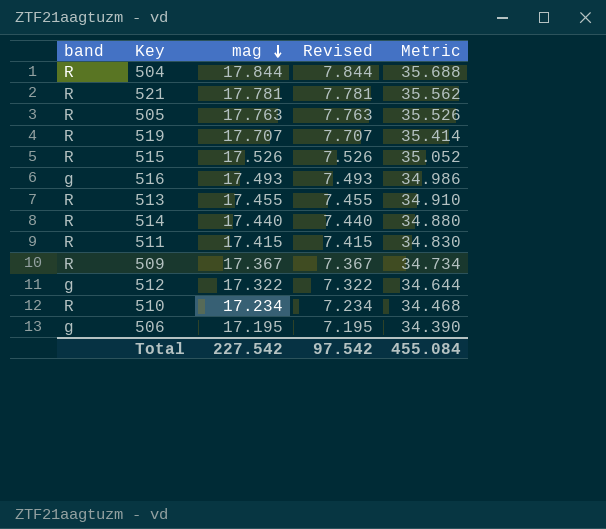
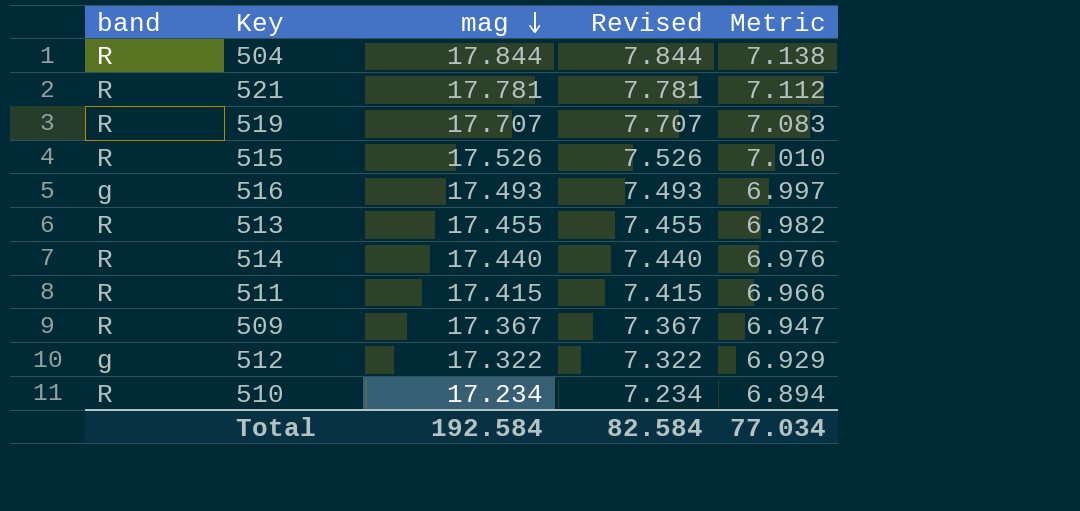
column Metric | formula: [mag] * 2 -> [mag] * 0.4
row 505: R | 17.763 | 7.763 | 35.526 -> none
row 506: g | 17.195 | 7.195 | 34.390 -> none
Total | mag: 227.542 -> 192.584
Total | Revised: 97.542 -> 82.584
Total | Metric: 455.084 -> 77.034

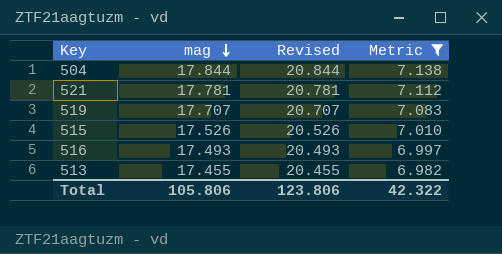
filter: none -> Metric >= 6.982
column band | position: 1 -> none
column Revised | formula: [mag] - 10 -> [mag] + 3
Total | mag: 192.584 -> 105.806
Total | Revised: 82.584 -> 123.806
Total | Metric: 77.034 -> 42.322

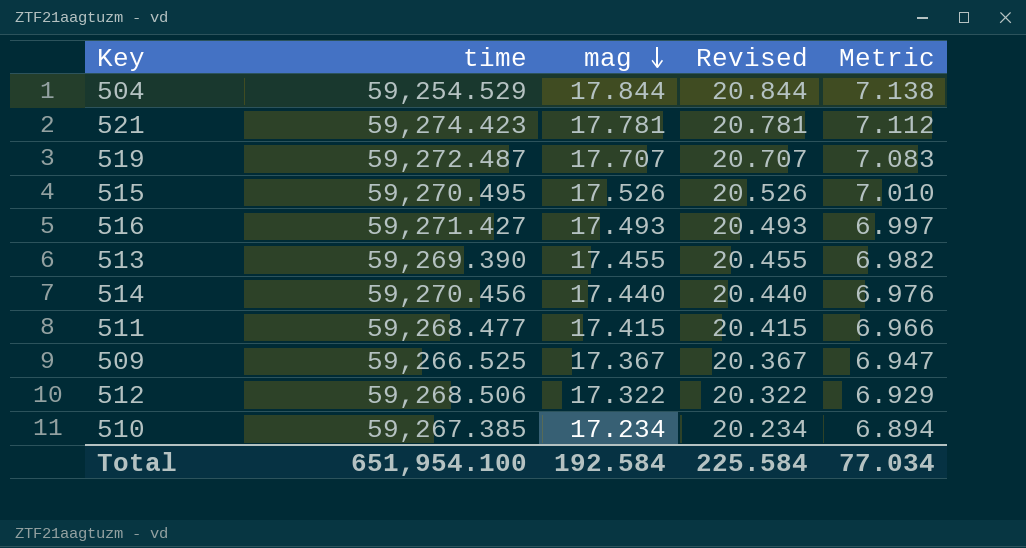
filter: Metric >= 6.982 -> none
column time | position: none -> 2
Total | mag: 105.806 -> 192.584
Total | Revised: 123.806 -> 225.584
Total | Metric: 42.322 -> 77.034

